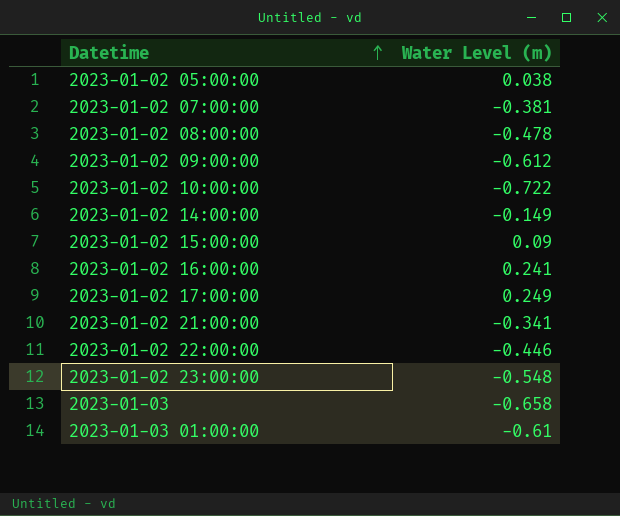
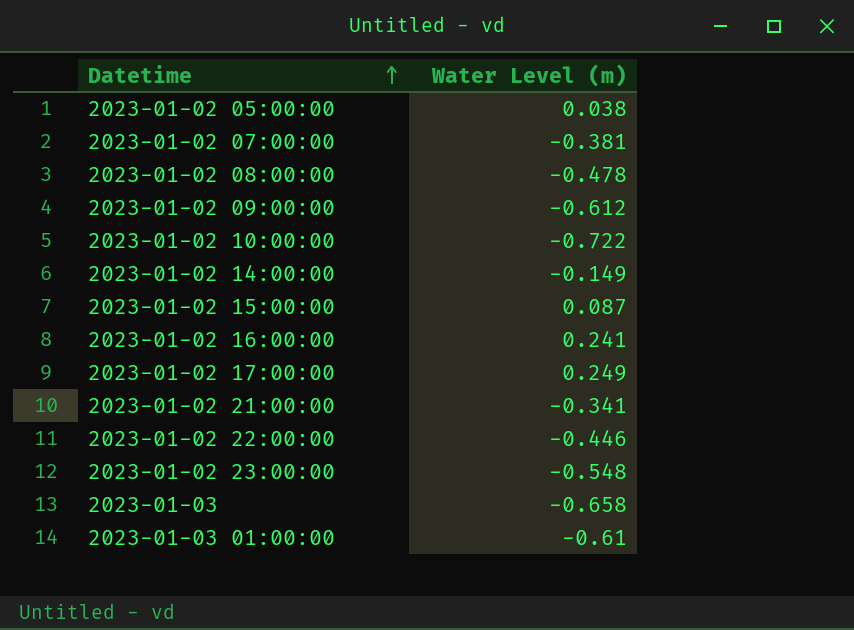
2023-01-02 15:00:00 | Water Level (m): 0.09 -> 0.087

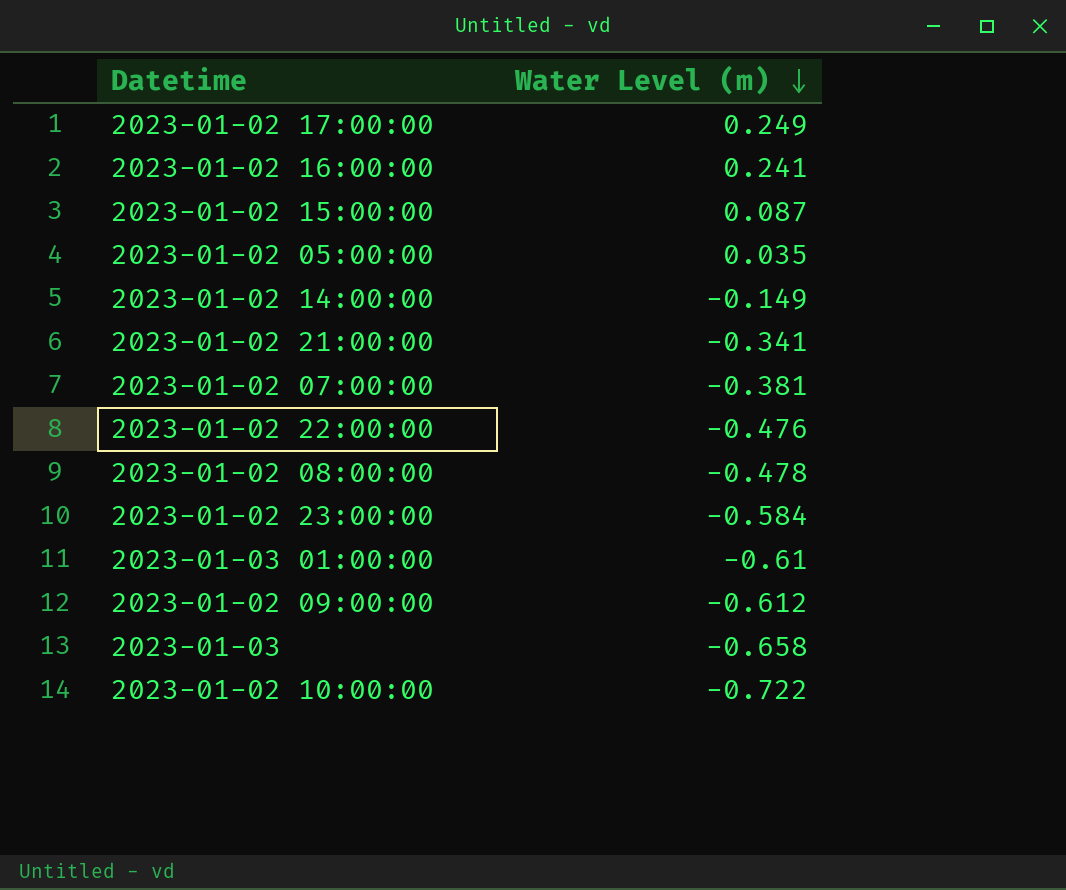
row order: Datetime ascending -> Water Level (m) descending
2023-01-02 05:00:00 | Water Level (m): 0.038 -> 0.035
2023-01-02 22:00:00 | Water Level (m): -0.446 -> -0.476
2023-01-02 23:00:00 | Water Level (m): -0.548 -> -0.584

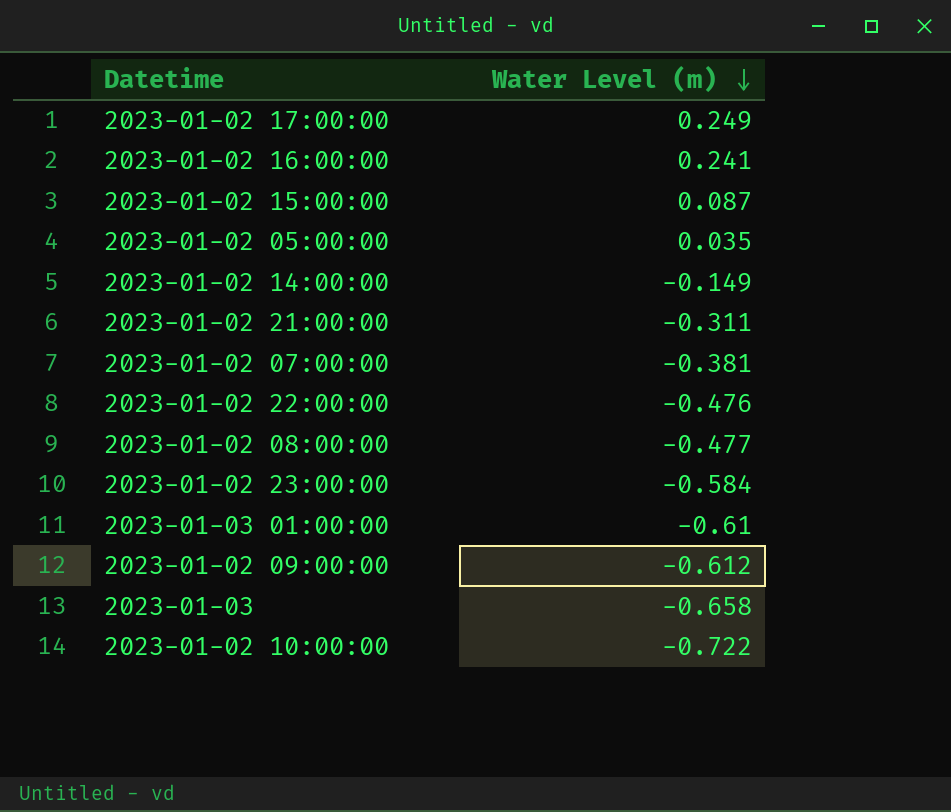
2023-01-02 21:00:00 | Water Level (m): -0.341 -> -0.311
2023-01-02 08:00:00 | Water Level (m): -0.478 -> -0.477

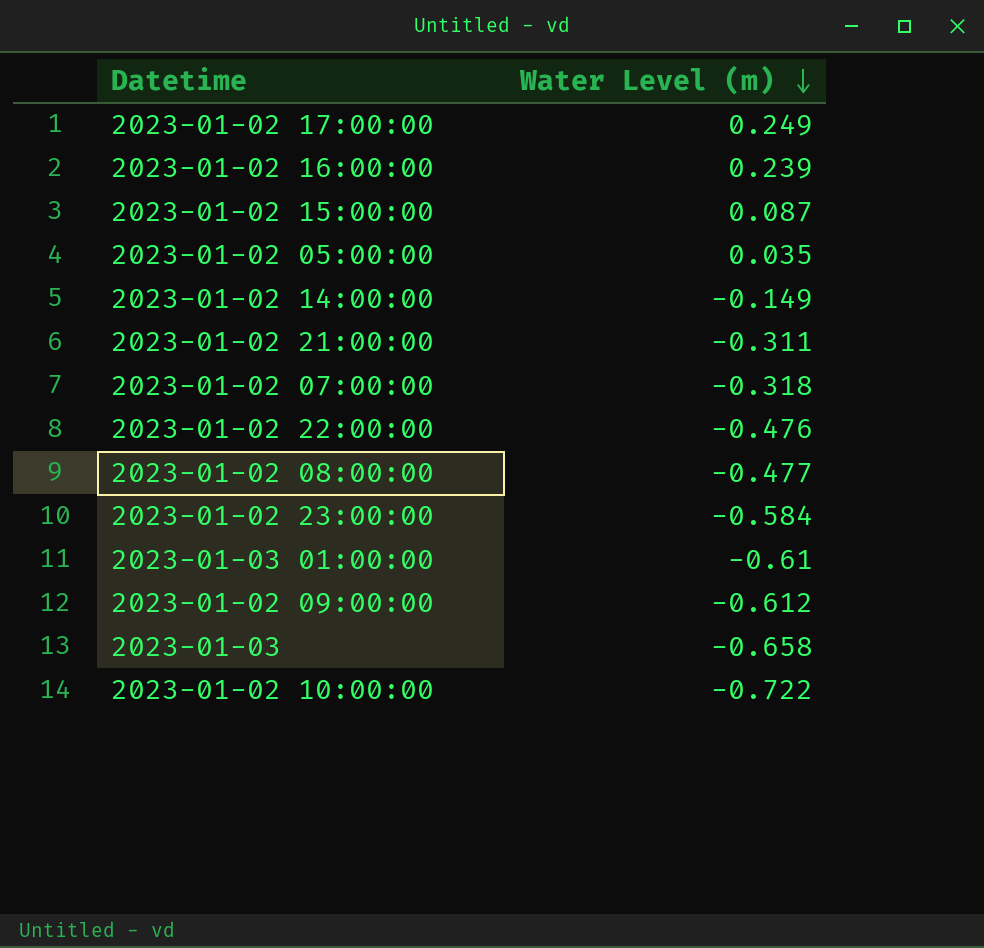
2023-01-02 16:00:00 | Water Level (m): 0.241 -> 0.239
2023-01-02 07:00:00 | Water Level (m): -0.381 -> -0.318

